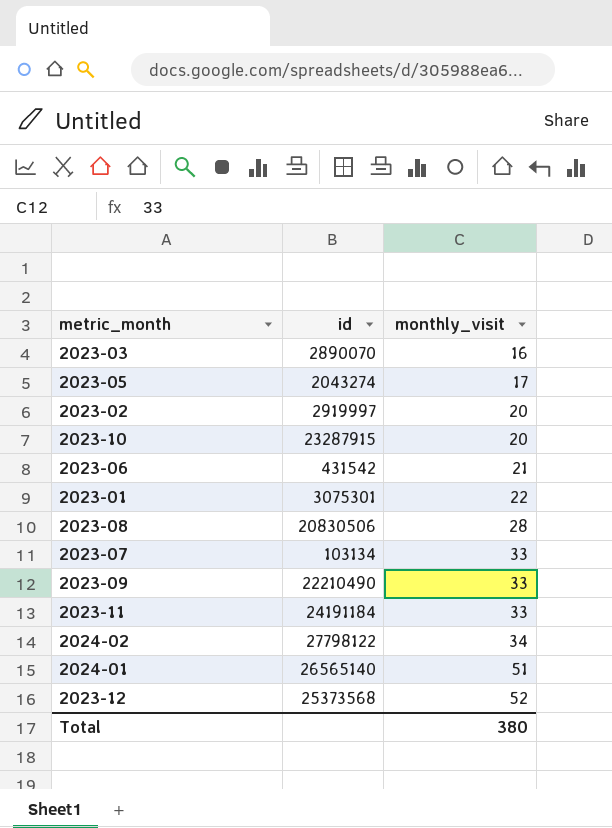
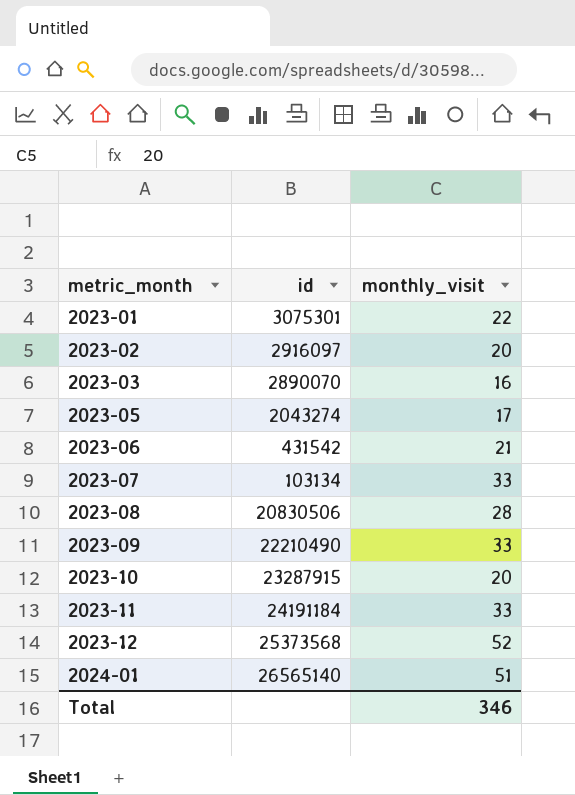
row order: monthly_visit ascending -> metric_month ascending
row 2024-02: 27798122 | 34 -> none
2023-02 | id: 2919997 -> 2916097
Total | monthly_visit: 380 -> 346

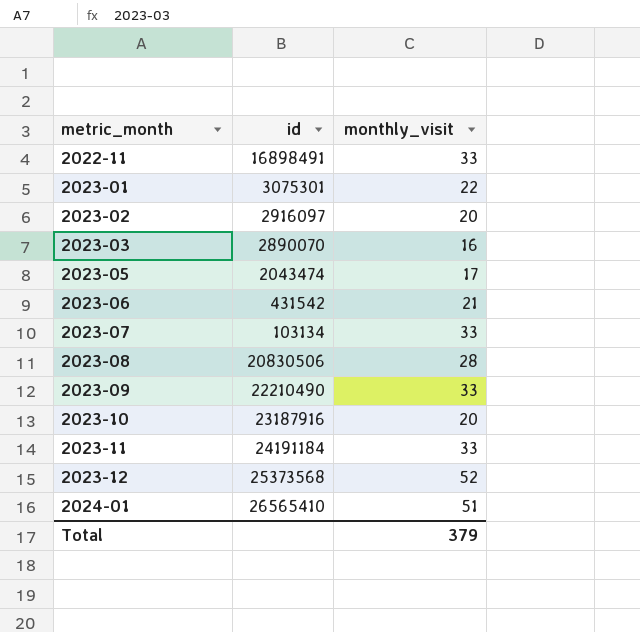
row 2022-11: none -> 16898491 | 33
2023-05 | id: 2043274 -> 2043474
2023-10 | id: 23287915 -> 23187916
2024-01 | id: 26565140 -> 26565410
Total | monthly_visit: 346 -> 379

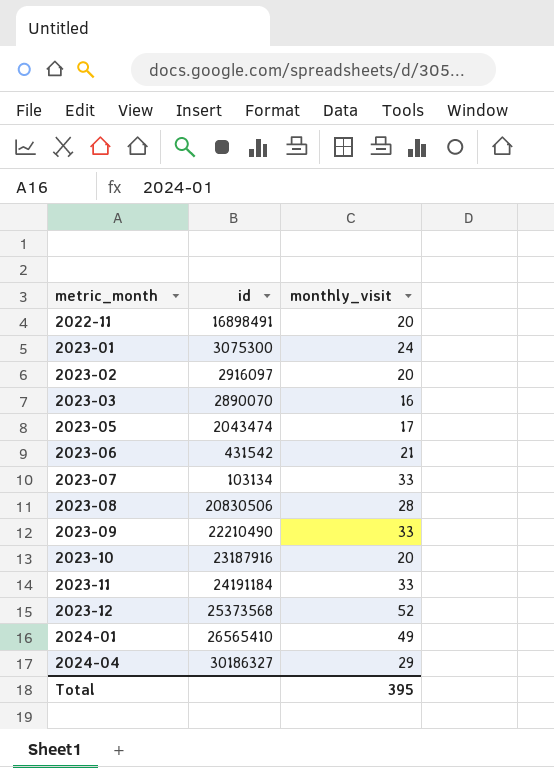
2022-11 | monthly_visit: 33 -> 20
2023-01 | id: 3075301 -> 3075300
2023-01 | monthly_visit: 22 -> 24
2024-01 | monthly_visit: 51 -> 49
row 2024-04: none -> 30186327 | 29
Total | monthly_visit: 379 -> 395

